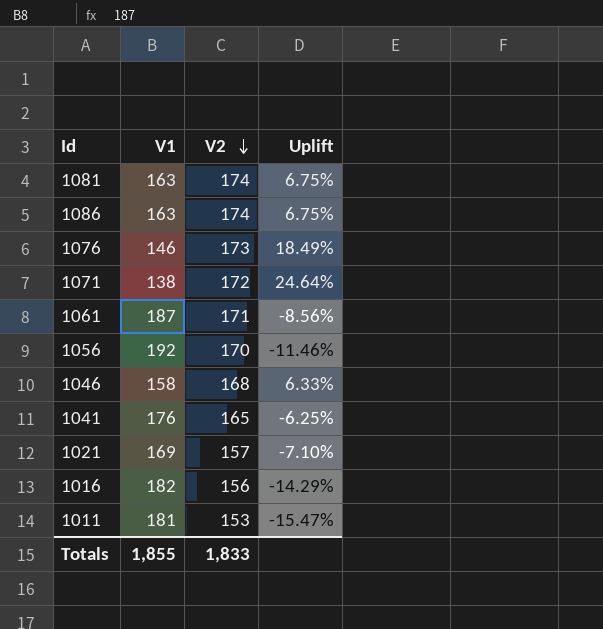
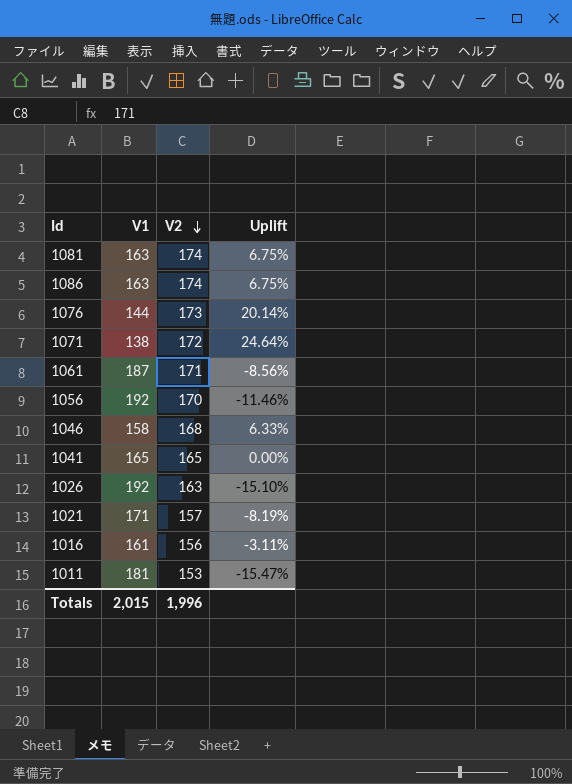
1076 | V1: 146 -> 144
1076 | Uplift: 18.49% -> 20.14%
1041 | V1: 176 -> 165
1041 | Uplift: -6.25% -> 0.00%
row 1026: none -> 192 | 163 | -15.10%
1021 | V1: 169 -> 171
1021 | Uplift: -7.10% -> -8.19%
1016 | V1: 182 -> 161
1016 | Uplift: -14.29% -> -3.11%
Totals | V1: 1,855 -> 2,015
Totals | V2: 1,833 -> 1,996

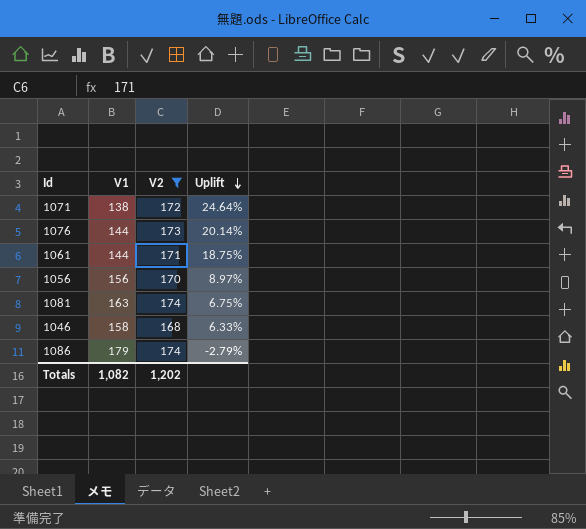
filter: none -> V2 >= 168
row order: V2 descending -> Uplift descending
1061 | V1: 187 -> 144
1061 | Uplift: -8.56% -> 18.75%
1056 | V1: 192 -> 156
1056 | Uplift: -11.46% -> 8.97%
1086 | V1: 163 -> 179
1086 | Uplift: 6.75% -> -2.79%
Totals | V1: 2,015 -> 1,082
Totals | V2: 1,996 -> 1,202

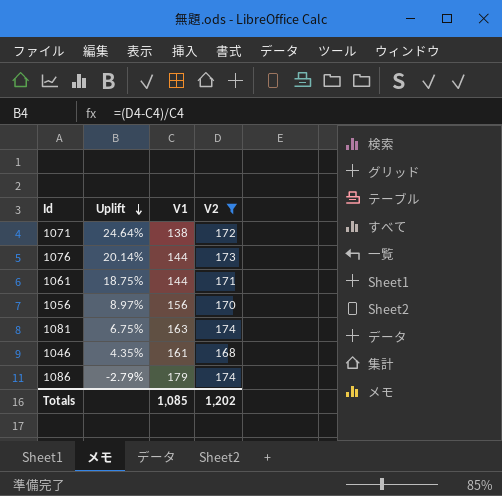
column Uplift | position: 4 -> 2
1046 | Uplift: 6.33% -> 4.35%
1046 | V1: 158 -> 161
Totals | V1: 1,082 -> 1,085

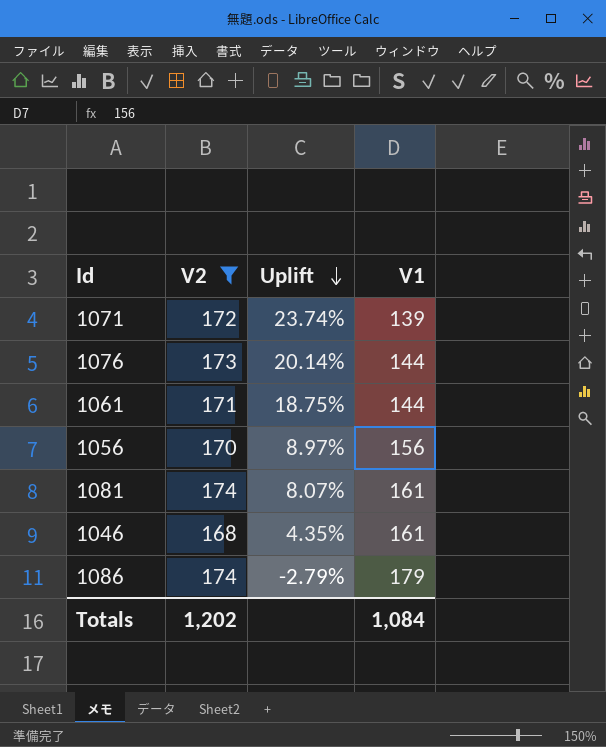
column V2 | position: 4 -> 2
1071 | Uplift: 24.64% -> 23.74%
1071 | V1: 138 -> 139
1081 | Uplift: 6.75% -> 8.07%
1081 | V1: 163 -> 161
Totals | V1: 1,085 -> 1,084

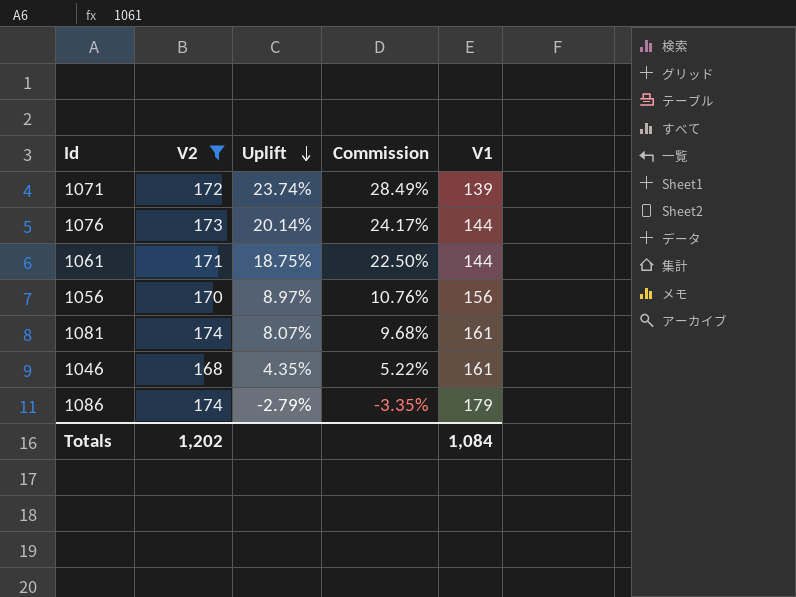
column Commission | formula: none -> [Uplift] * 1.2

